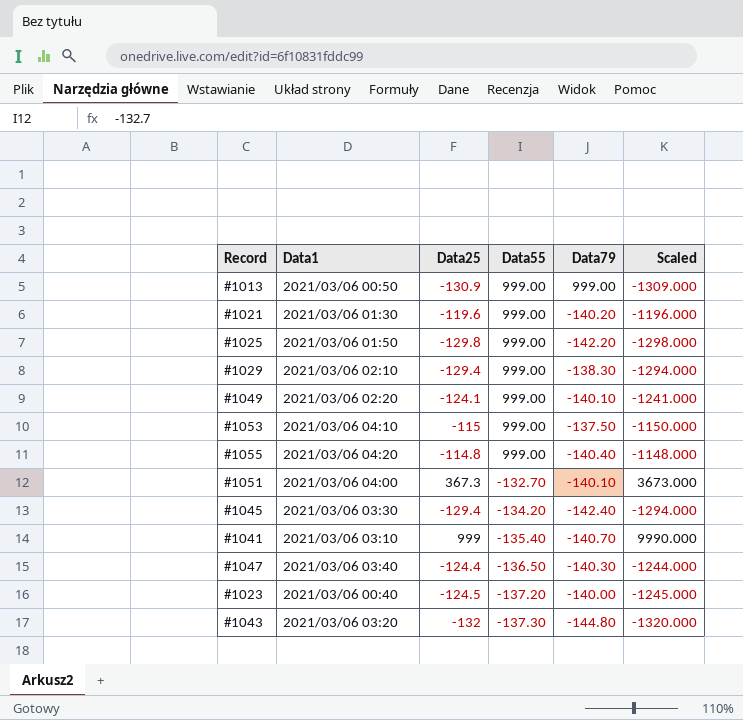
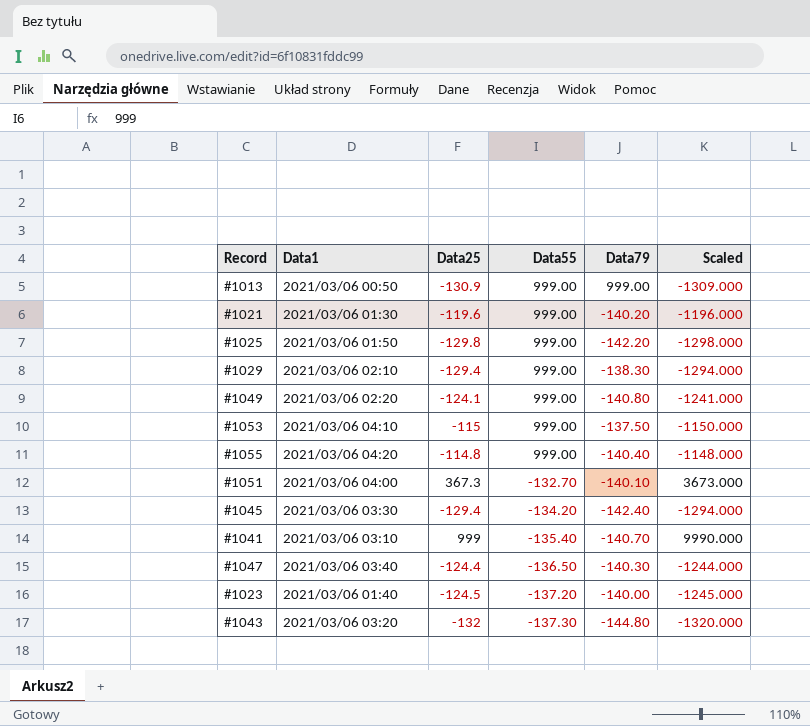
#1049 | Data79: -140.10 -> -140.80
#1023 | Data1: 2021/03/06 00:40 -> 2021/03/06 01:40

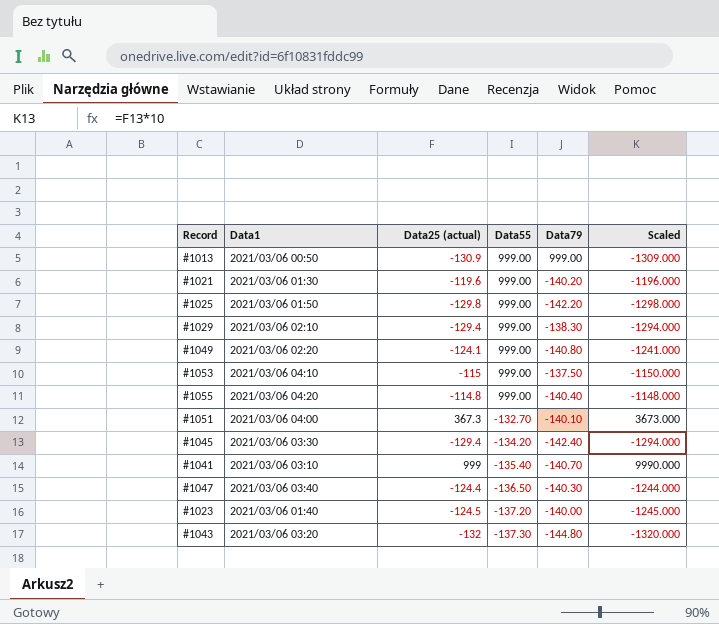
column name: Data25 -> Data25 (actual)

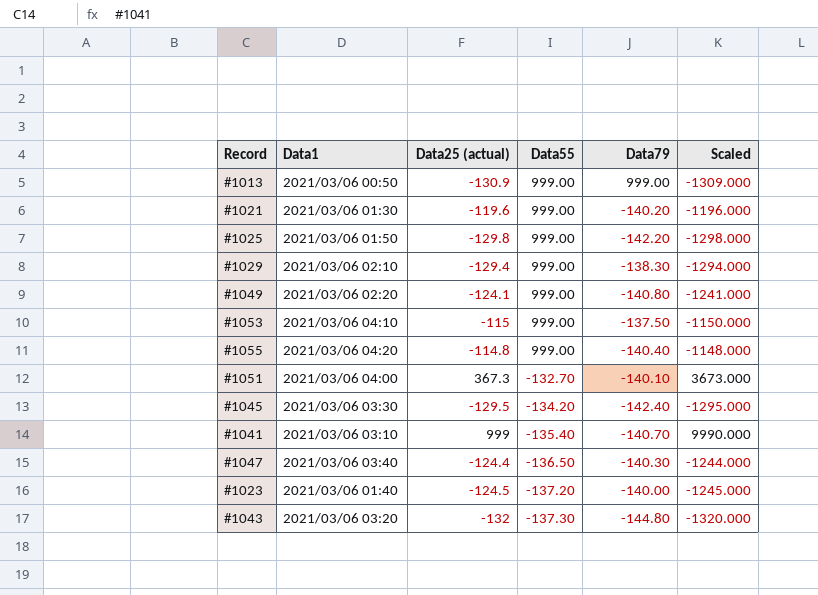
#1045 | Data25 (actual): -129.4 -> -129.5
#1045 | Scaled: -1294.000 -> -1295.000

